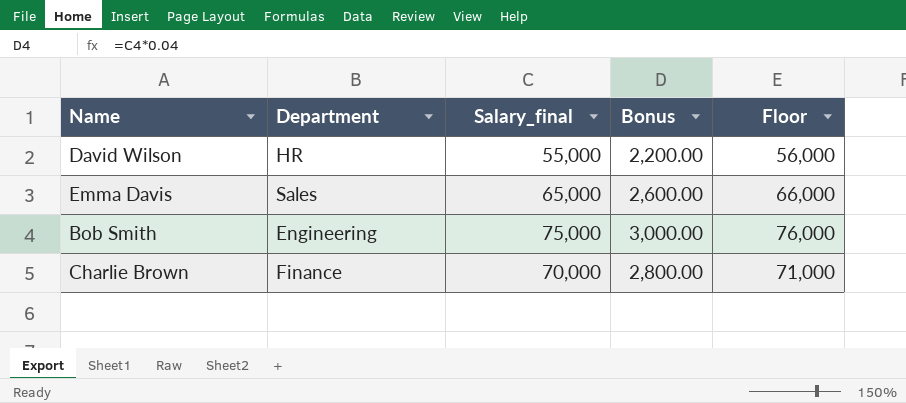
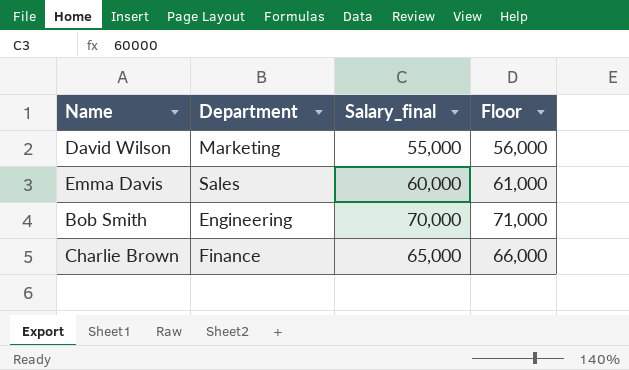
column Bonus | formula: [Salary_final] * 0.04 -> none
David Wilson | Department: HR -> Marketing
Emma Davis | Salary_final: 65,000 -> 60,000
Emma Davis | Floor: 66,000 -> 61,000
Bob Smith | Salary_final: 75,000 -> 70,000
Bob Smith | Floor: 76,000 -> 71,000
Charlie Brown | Salary_final: 70,000 -> 65,000
Charlie Brown | Floor: 71,000 -> 66,000

